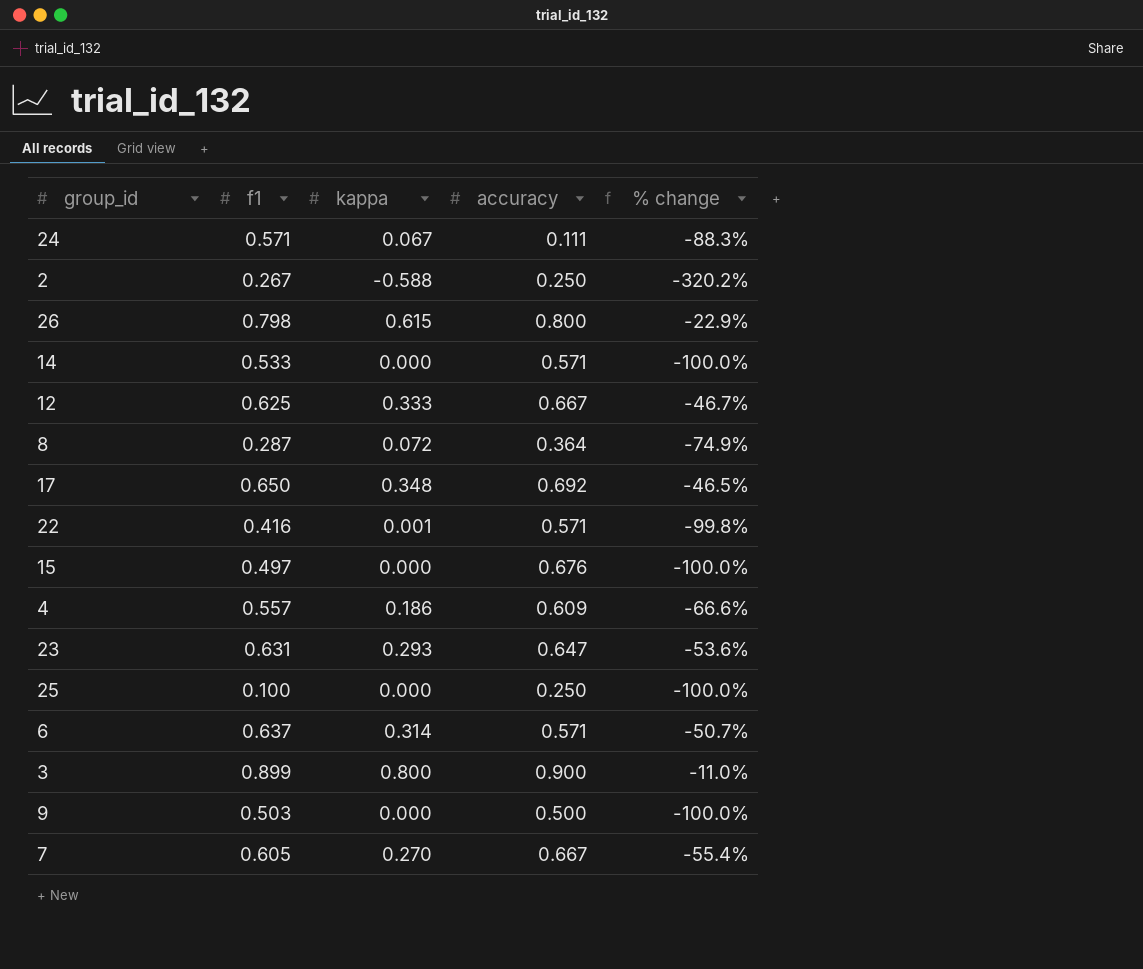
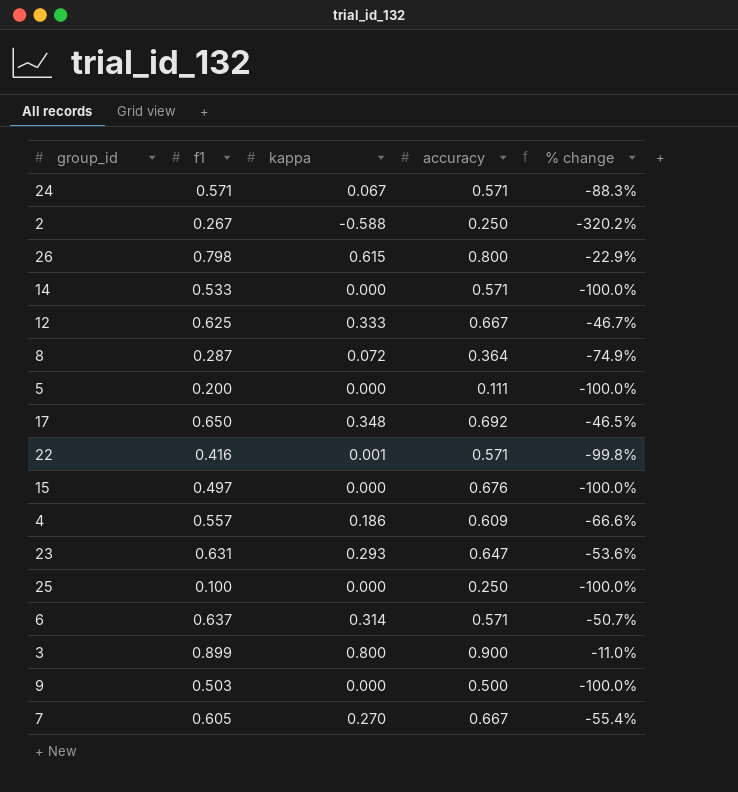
24 | accuracy: 0.111 -> 0.571
row 5: none -> 0.200 | 0.000 | 0.111 | -100.0%

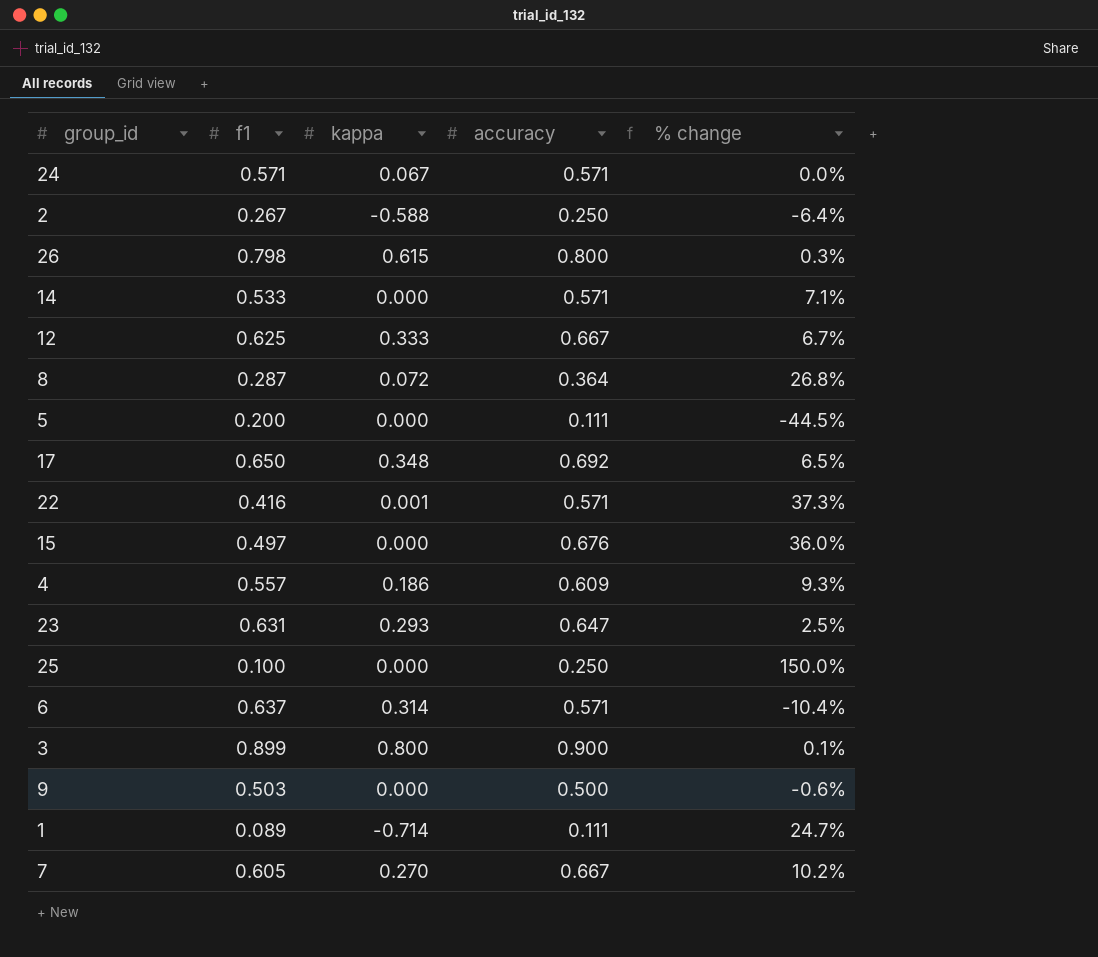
column % change | formula: ([kappa] - [f1]) / [f1] -> ([accuracy] - [f1]) / [f1]
row 1: none -> 0.089 | -0.714 | 0.111 | 24.7%

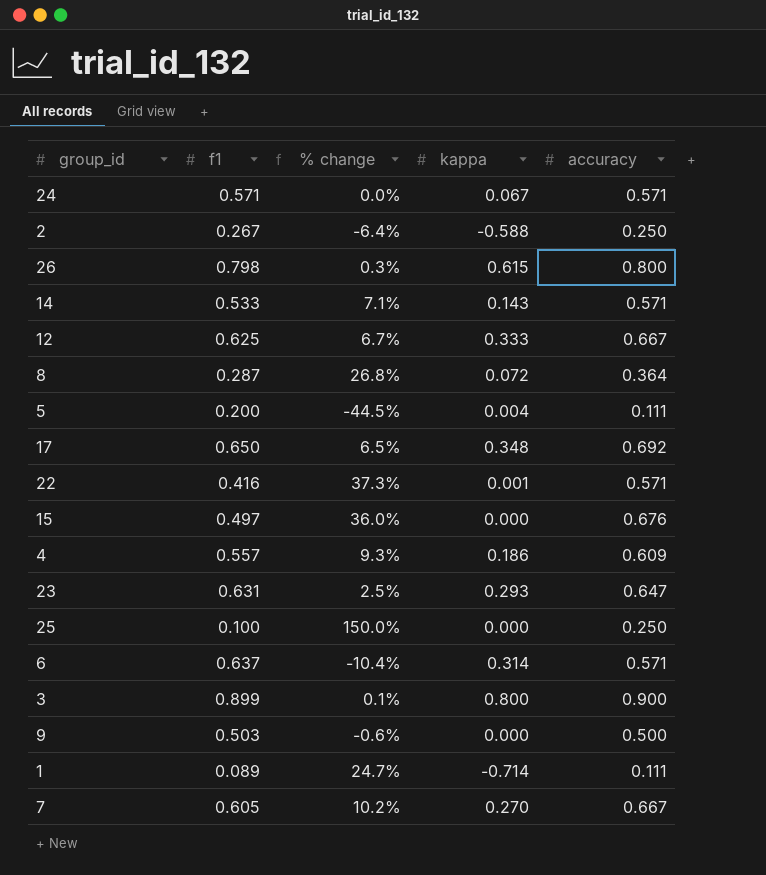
column % change | position: 5 -> 3
14 | kappa: 0.000 -> 0.143
5 | kappa: 0.000 -> 0.004

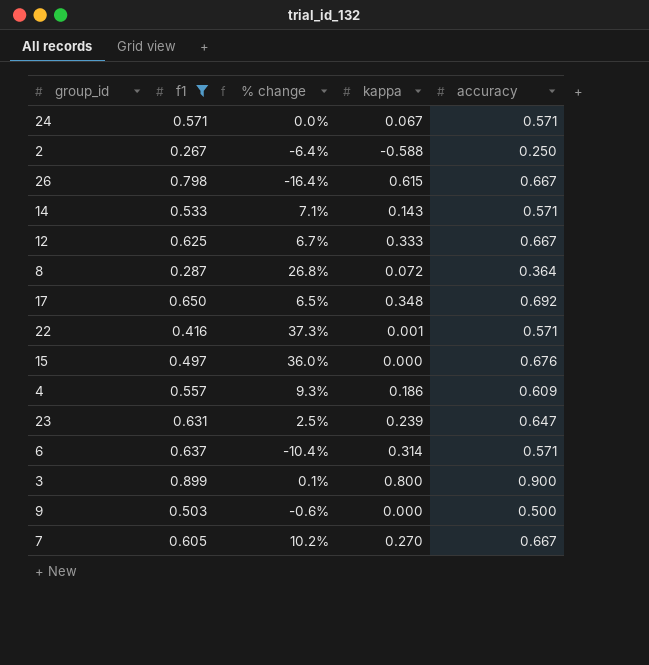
filter: none -> f1 >= 0.267
26 | % change: 0.3% -> -16.4%
26 | accuracy: 0.800 -> 0.667
23 | kappa: 0.293 -> 0.239

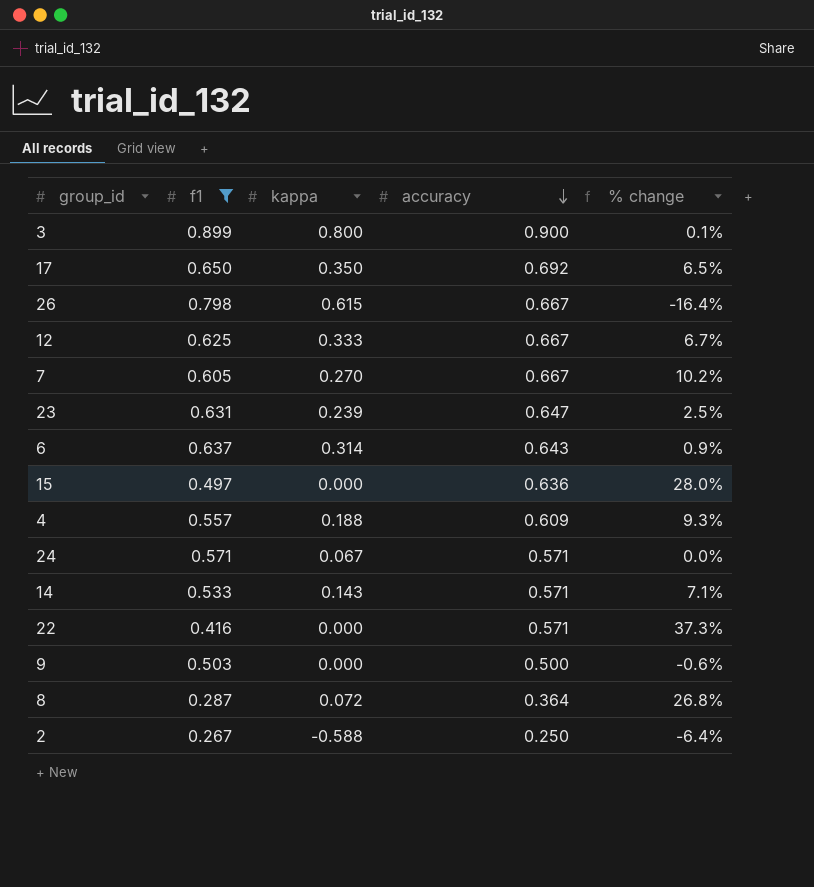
row order: none -> accuracy descending
column % change | position: 3 -> 5
17 | kappa: 0.348 -> 0.350
6 | accuracy: 0.571 -> 0.643
6 | % change: -10.4% -> 0.9%
15 | accuracy: 0.676 -> 0.636
15 | % change: 36.0% -> 28.0%
4 | kappa: 0.186 -> 0.188
22 | kappa: 0.001 -> 0.000

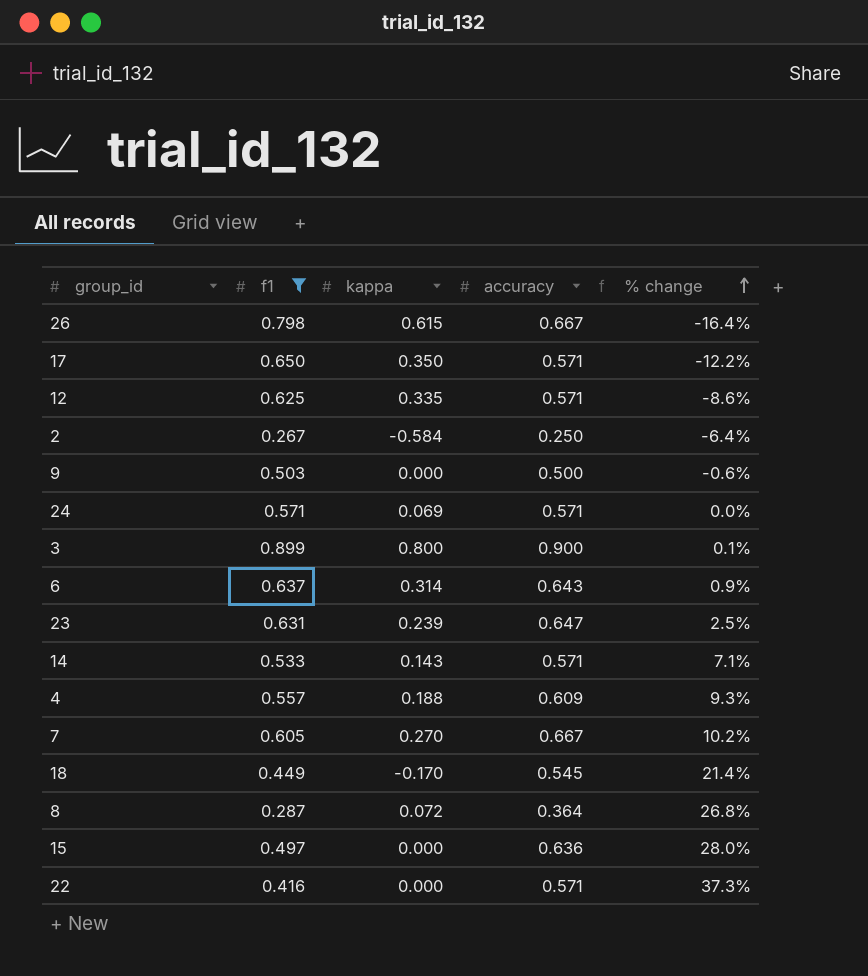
row order: accuracy descending -> % change ascending
17 | accuracy: 0.692 -> 0.571
17 | % change: 6.5% -> -12.2%
12 | kappa: 0.333 -> 0.335
12 | accuracy: 0.667 -> 0.571
12 | % change: 6.7% -> -8.6%
2 | kappa: -0.588 -> -0.584
24 | kappa: 0.067 -> 0.069
row 18: none -> 0.449 | -0.170 | 0.545 | 21.4%

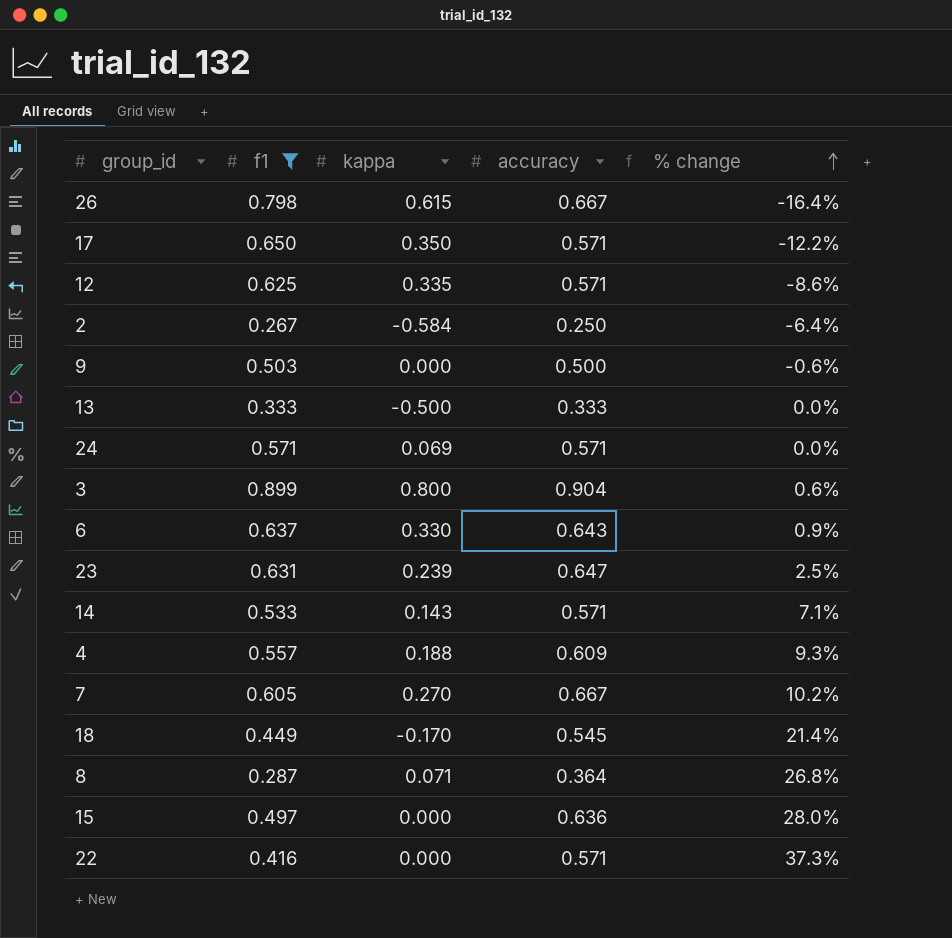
row 13: none -> 0.333 | -0.500 | 0.333 | 0.0%
3 | accuracy: 0.900 -> 0.904
3 | % change: 0.1% -> 0.6%
6 | kappa: 0.314 -> 0.330
8 | kappa: 0.072 -> 0.071

